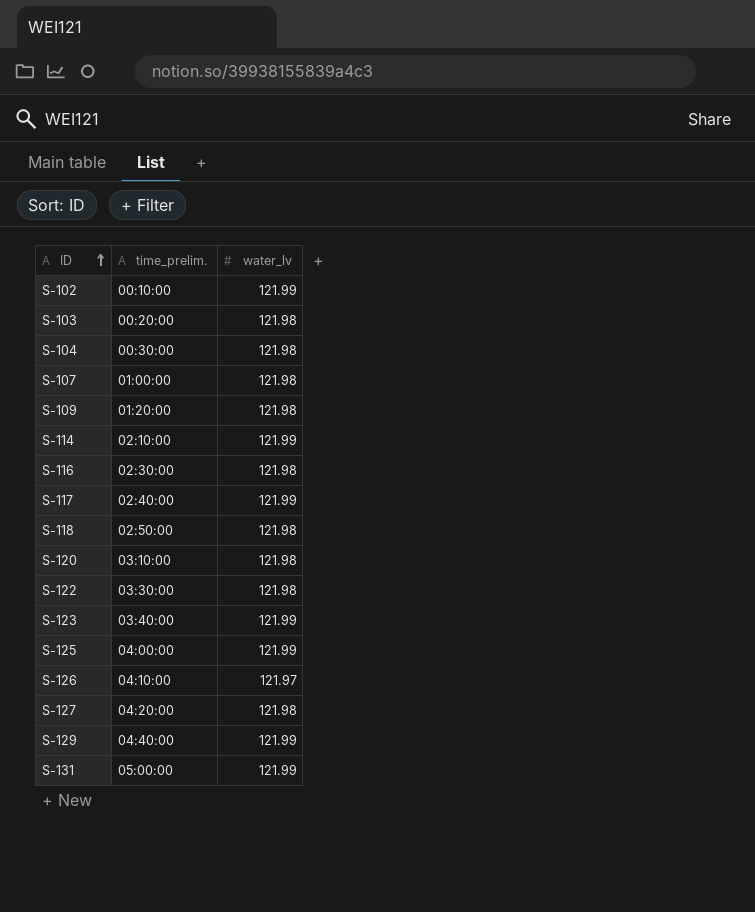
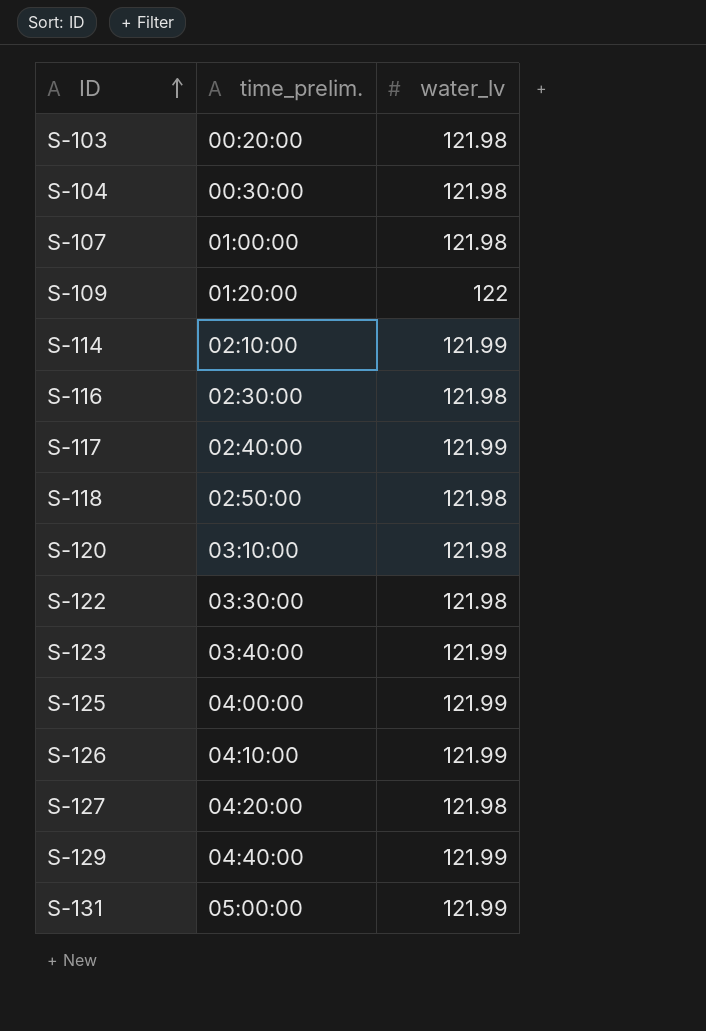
row S-102: 00:10:00 | 121.99 -> none
S-109 | water_lv: 121.98 -> 122
S-126 | water_lv: 121.97 -> 121.99

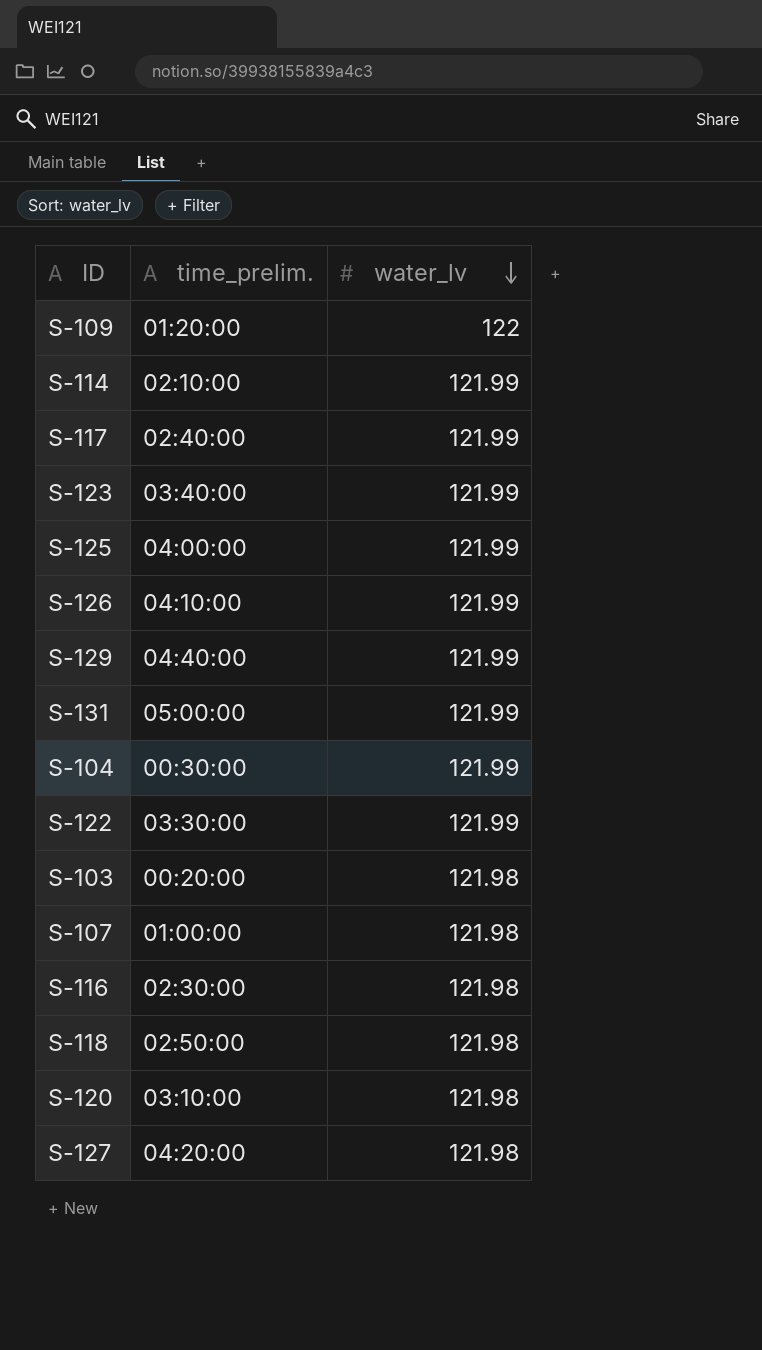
row order: ID ascending -> water_lv descending
S-104 | water_lv: 121.98 -> 121.99
S-122 | water_lv: 121.98 -> 121.99

